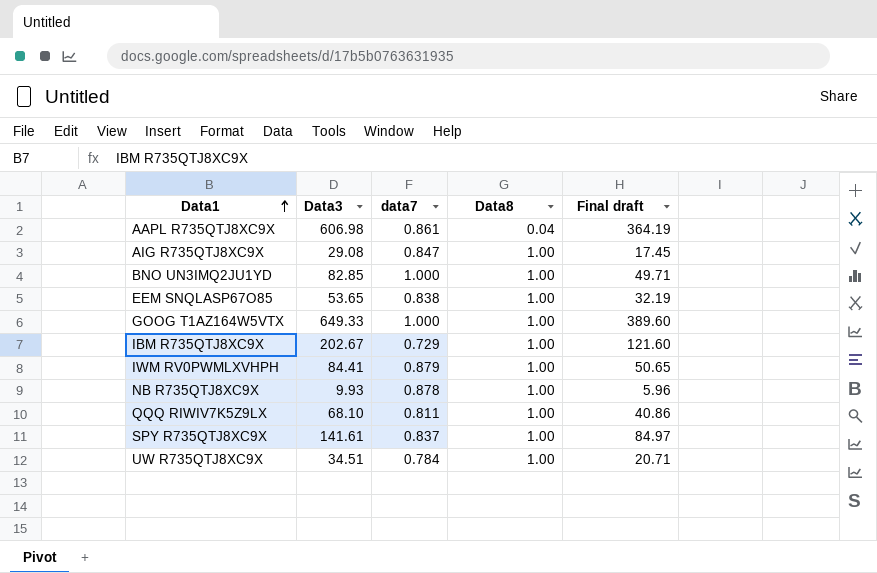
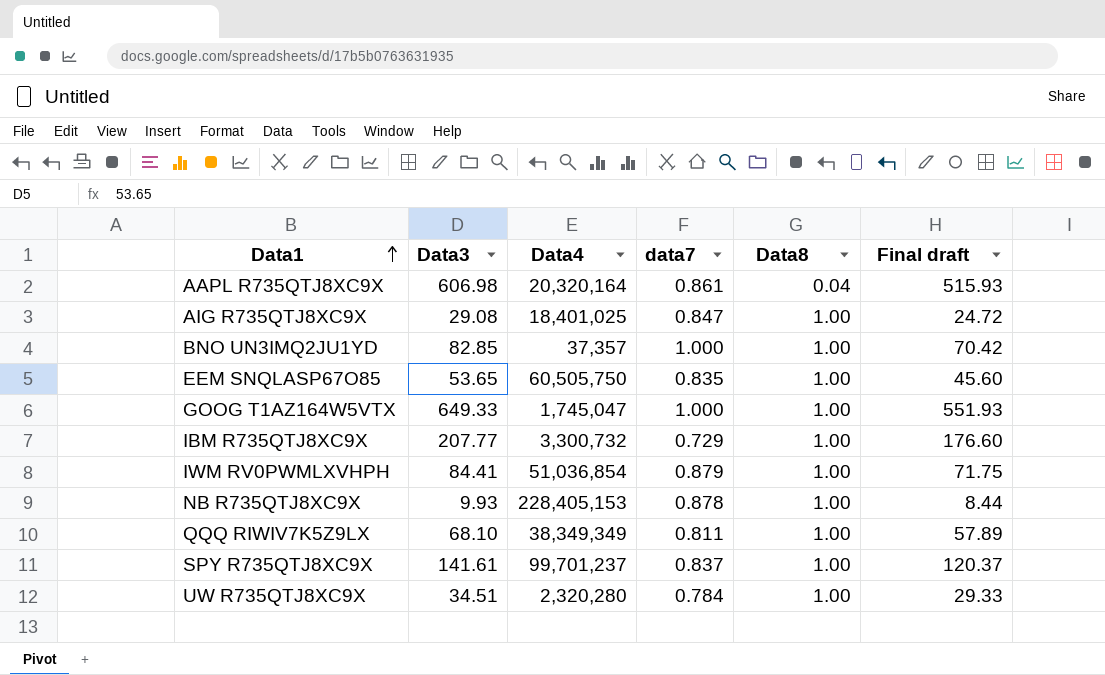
column Data4 | position: none -> 3
column Final draft | formula: [Data3] * 0.6 -> [Data3] * 0.85
EEM SNQLASP67O85 | data7: 0.838 -> 0.835
IBM R735QTJ8XC9X | Data3: 202.67 -> 207.77

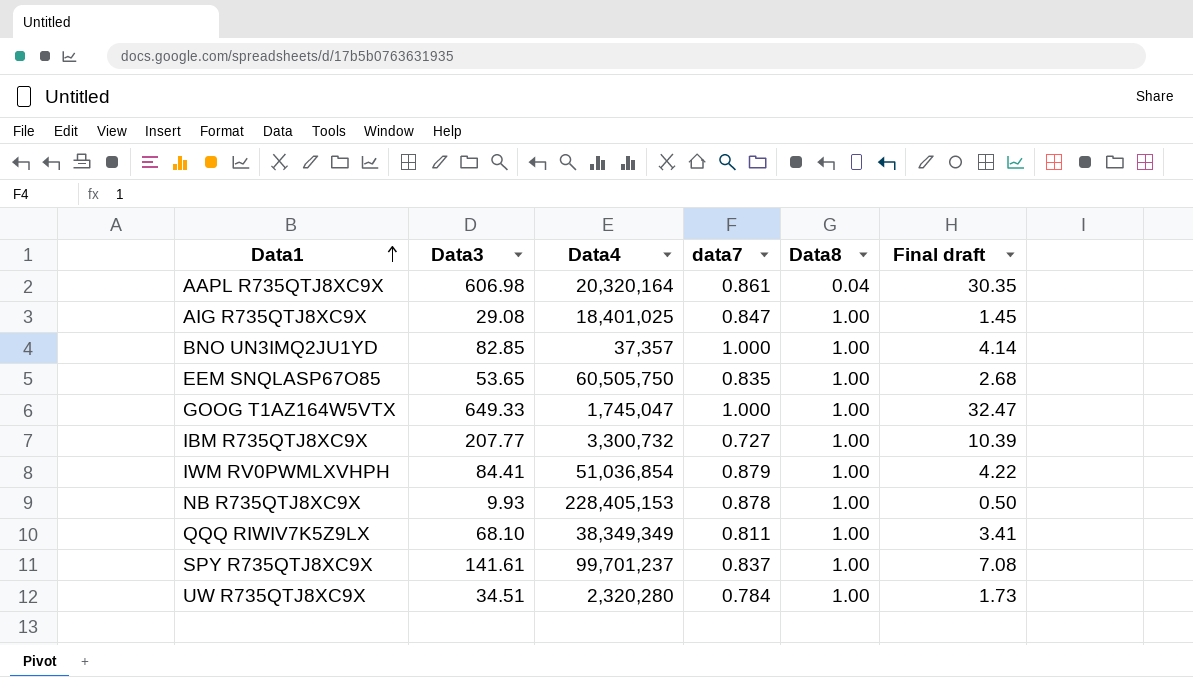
column Final draft | formula: [Data3] * 0.85 -> [Data3] * 0.05
IBM R735QTJ8XC9X | data7: 0.729 -> 0.727

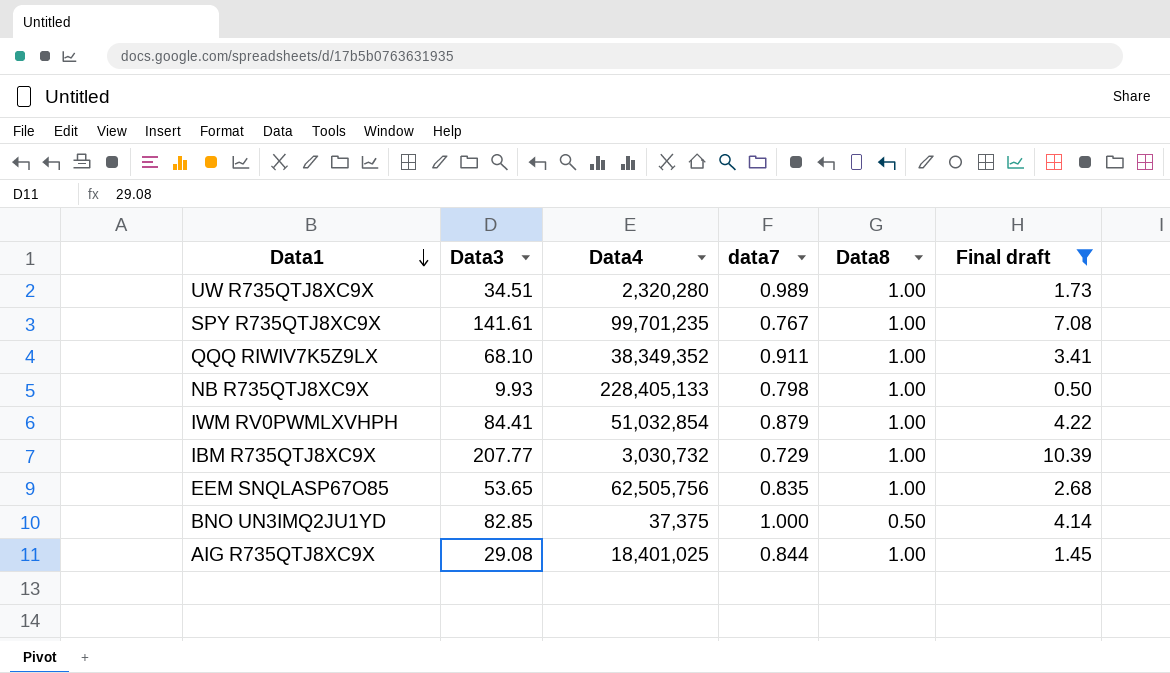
filter: none -> Final draft <= 10.39
row order: Data1 ascending -> Data1 descending
UW R735QTJ8XC9X | data7: 0.784 -> 0.989
SPY R735QTJ8XC9X | Data4: 99,701,237 -> 99,701,235
SPY R735QTJ8XC9X | data7: 0.837 -> 0.767
QQQ RIWIV7K5Z9LX | Data4: 38,349,349 -> 38,349,352
QQQ RIWIV7K5Z9LX | data7: 0.811 -> 0.911
NB R735QTJ8XC9X | Data4: 228,405,153 -> 228,405,133
NB R735QTJ8XC9X | data7: 0.878 -> 0.798
IWM RV0PWMLXVHPH | Data4: 51,036,854 -> 51,032,854
IBM R735QTJ8XC9X | Data4: 3,300,732 -> 3,030,732
IBM R735QTJ8XC9X | data7: 0.727 -> 0.729
EEM SNQLASP67O85 | Data4: 60,505,750 -> 62,505,756
BNO UN3IMQ2JU1YD | Data4: 37,357 -> 37,375
BNO UN3IMQ2JU1YD | Data8: 1.00 -> 0.50
AIG R735QTJ8XC9X | data7: 0.847 -> 0.844

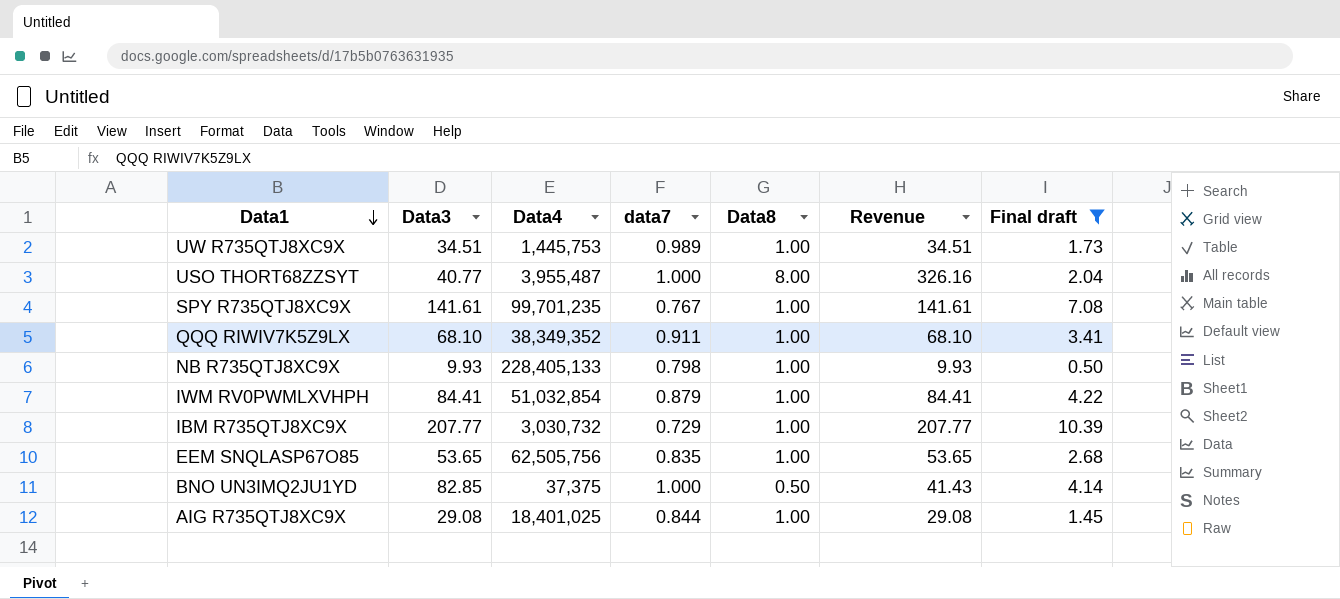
column Revenue | formula: none -> [Data3] * [Data8]
UW R735QTJ8XC9X | Data4: 2,320,280 -> 1,445,753
row USO THORT68ZZSYT: none -> 40.77 | 3,955,487 | 1.000 | 8.00 | 326.16 | 2.04

